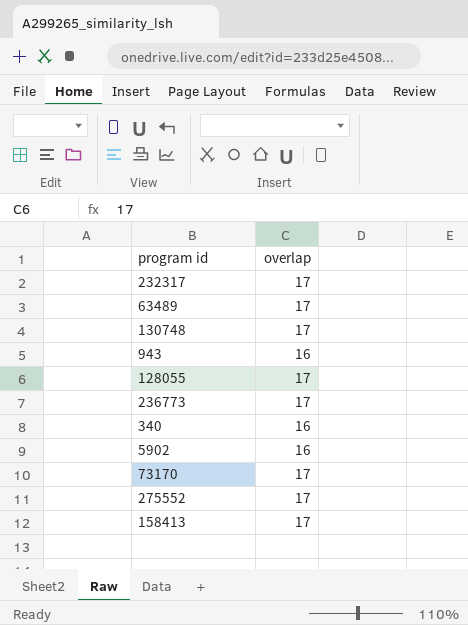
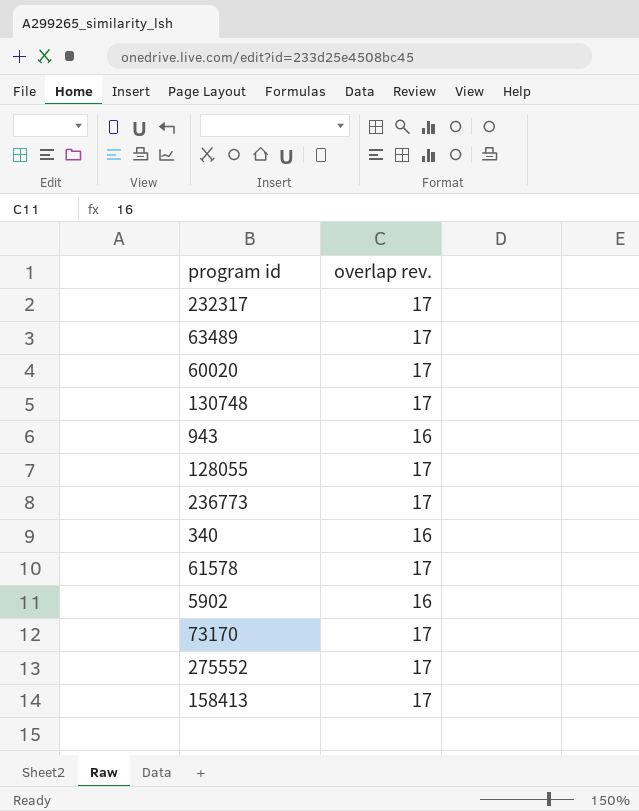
column name: overlap -> overlap rev.
row 60020: none -> 17
row 61578: none -> 17

